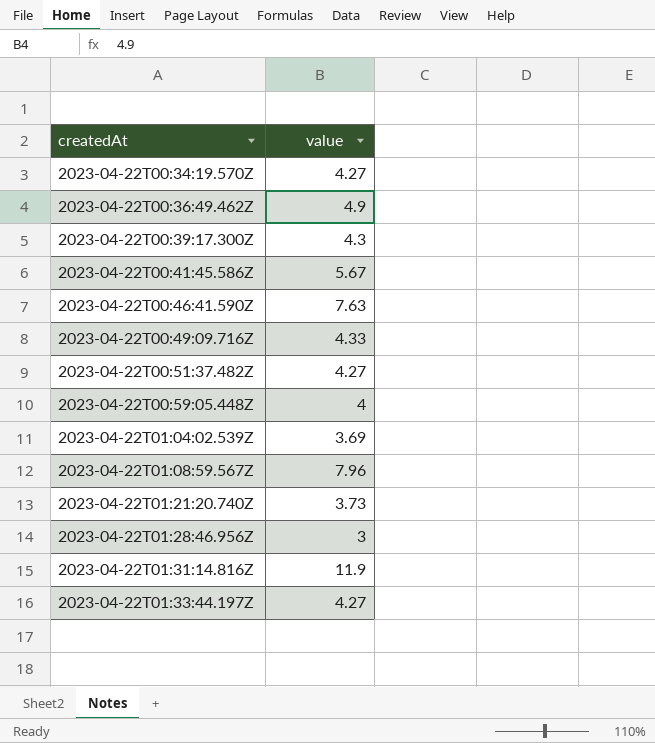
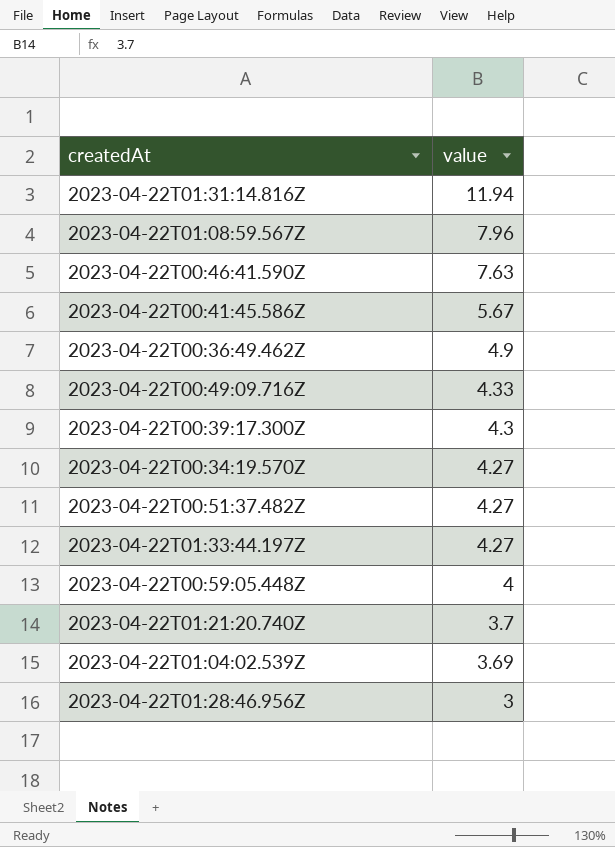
row order: createdAt ascending -> value descending
2023-04-22T01:31:14.816Z | value: 11.9 -> 11.94
2023-04-22T01:21:20.740Z | value: 3.73 -> 3.7

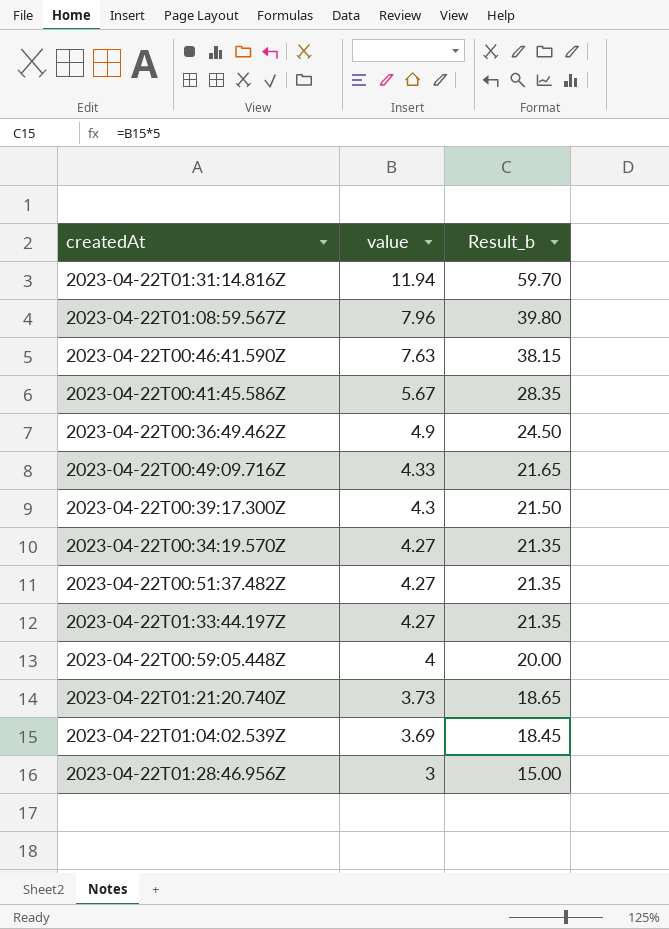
column Result_b | formula: none -> [value] * 5
2023-04-22T01:21:20.740Z | value: 3.7 -> 3.73

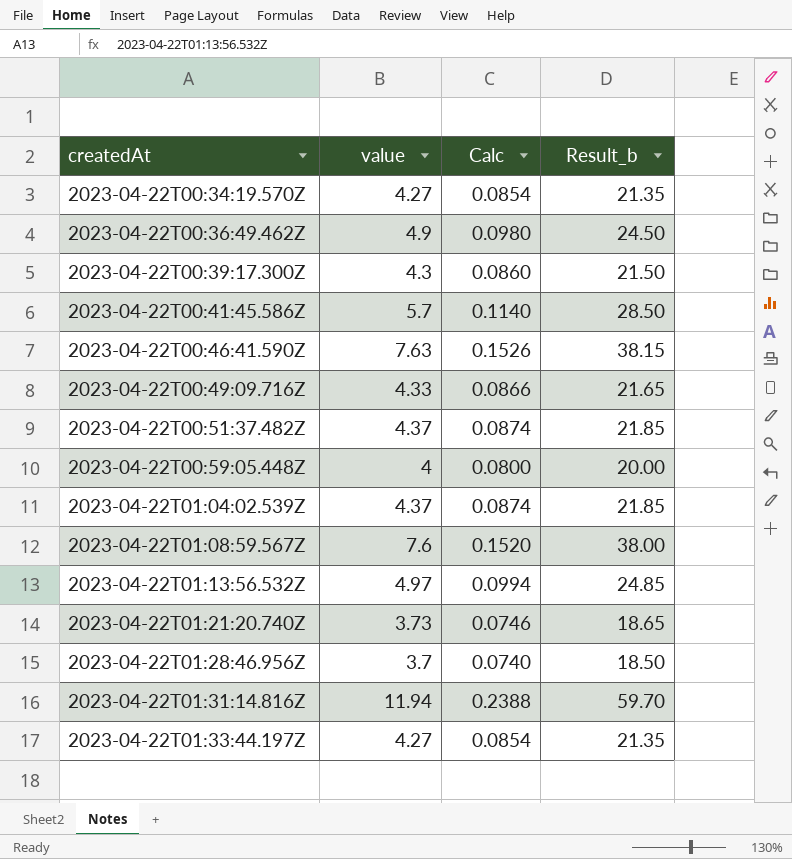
row order: value descending -> createdAt ascending
column Calc | formula: none -> [value] * 0.02
2023-04-22T00:41:45.586Z | value: 5.67 -> 5.7
2023-04-22T00:41:45.586Z | Result_b: 28.35 -> 28.50
2023-04-22T00:51:37.482Z | value: 4.27 -> 4.37
2023-04-22T00:51:37.482Z | Result_b: 21.35 -> 21.85
2023-04-22T01:04:02.539Z | value: 3.69 -> 4.37
2023-04-22T01:04:02.539Z | Result_b: 18.45 -> 21.85
2023-04-22T01:08:59.567Z | value: 7.96 -> 7.6
2023-04-22T01:08:59.567Z | Result_b: 39.80 -> 38.00
row 2023-04-22T01:13:56.532Z: none -> 4.97 | 0.0994 | 24.85
2023-04-22T01:28:46.956Z | value: 3 -> 3.7
2023-04-22T01:28:46.956Z | Result_b: 15.00 -> 18.50

